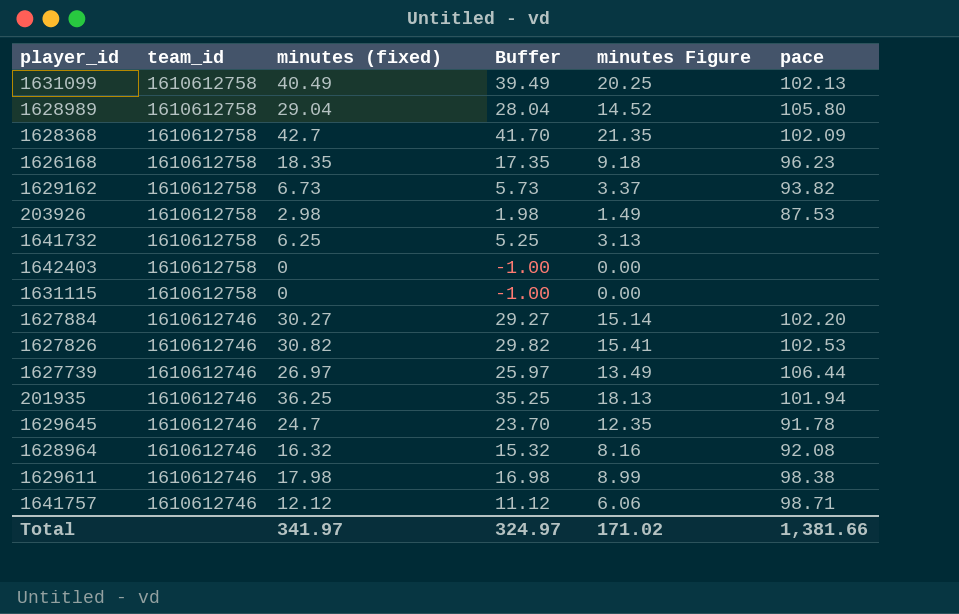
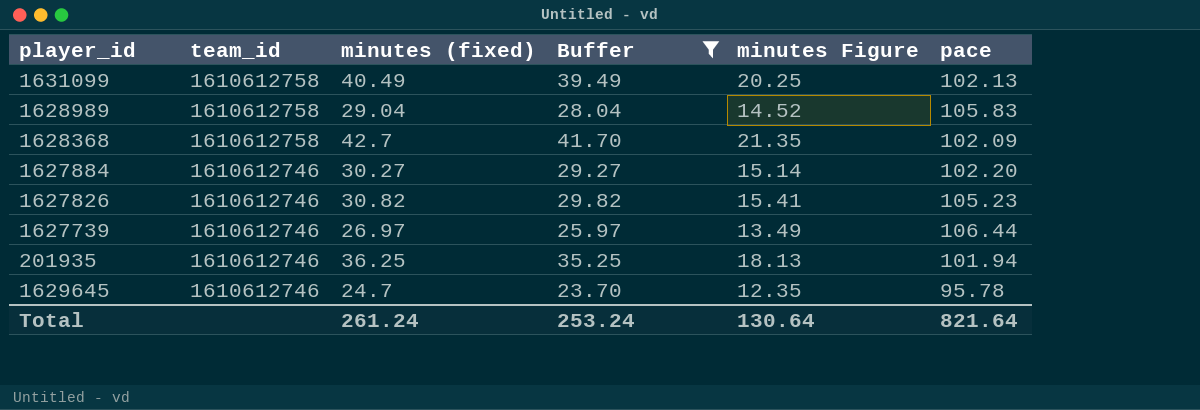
filter: none -> Buffer >= 23.70
1628989 | pace: 105.80 -> 105.83
1627826 | pace: 102.53 -> 105.23
1629645 | pace: 91.78 -> 95.78
Total | minutes (fixed): 341.97 -> 261.24
Total | Buffer: 324.97 -> 253.24
Total | minutes Figure: 171.02 -> 130.64
Total | pace: 1,381.66 -> 821.64

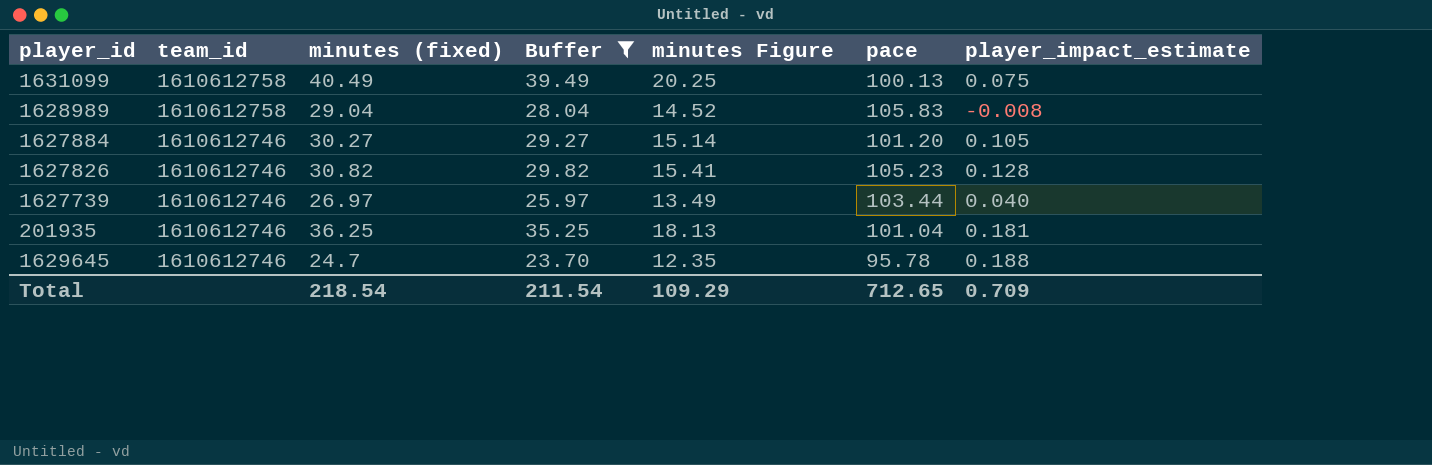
column player_impact_estimate | position: none -> 7
row 1628368: 1610612758 | 42.7 | 41.70 | 21.35 | 102.09 -> none
1631099 | pace: 102.13 -> 100.13
1627884 | pace: 102.20 -> 101.20
1627739 | pace: 106.44 -> 103.44
201935 | pace: 101.94 -> 101.04
Total | minutes (fixed): 261.24 -> 218.54
Total | Buffer: 253.24 -> 211.54
Total | minutes Figure: 130.64 -> 109.29
Total | pace: 821.64 -> 712.65

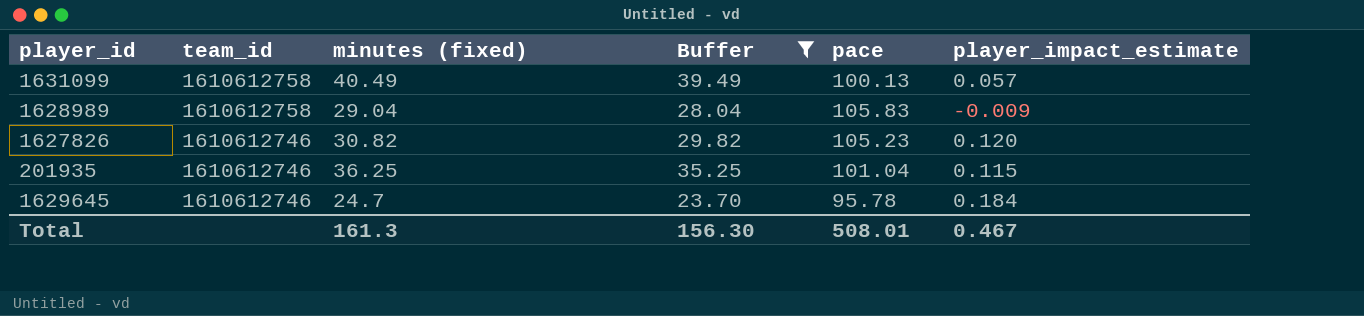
column minutes Figure | formula: [minutes (fixed)] * 0.5 -> none
row 1627884: 1610612746 | 30.27 | 29.27 | 15.14 | 101.20 | 0.105 -> none
row 1627739: 1610612746 | 26.97 | 25.97 | 13.49 | 103.44 | 0.040 -> none
1631099 | player_impact_estimate: 0.075 -> 0.057
1628989 | player_impact_estimate: -0.008 -> -0.009
1627826 | player_impact_estimate: 0.128 -> 0.120
201935 | player_impact_estimate: 0.181 -> 0.115
1629645 | player_impact_estimate: 0.188 -> 0.184
Total | minutes (fixed): 218.54 -> 161.3
Total | Buffer: 211.54 -> 156.30
Total | pace: 712.65 -> 508.01
Total | player_impact_estimate: 0.709 -> 0.467

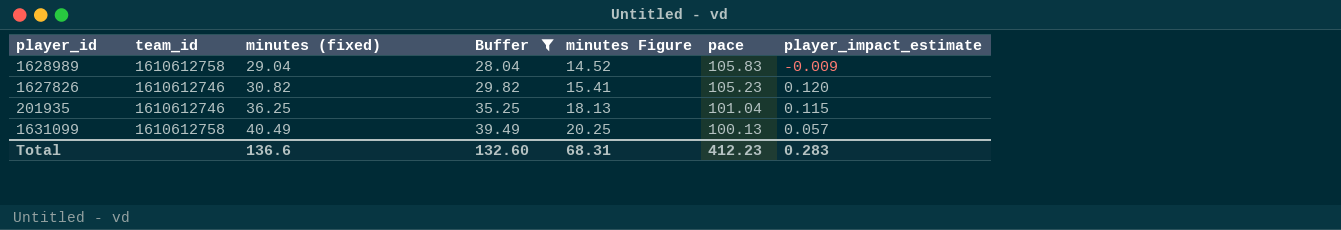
row order: team_id descending -> minutes (fixed) ascending
column minutes Figure | formula: none -> [minutes (fixed)] * 0.5
row 1629645: 1610612746 | 24.7 | 23.70 | 95.78 | 0.184 -> none
Total | minutes (fixed): 161.3 -> 136.6
Total | Buffer: 156.30 -> 132.60
Total | pace: 508.01 -> 412.23
Total | player_impact_estimate: 0.467 -> 0.283

